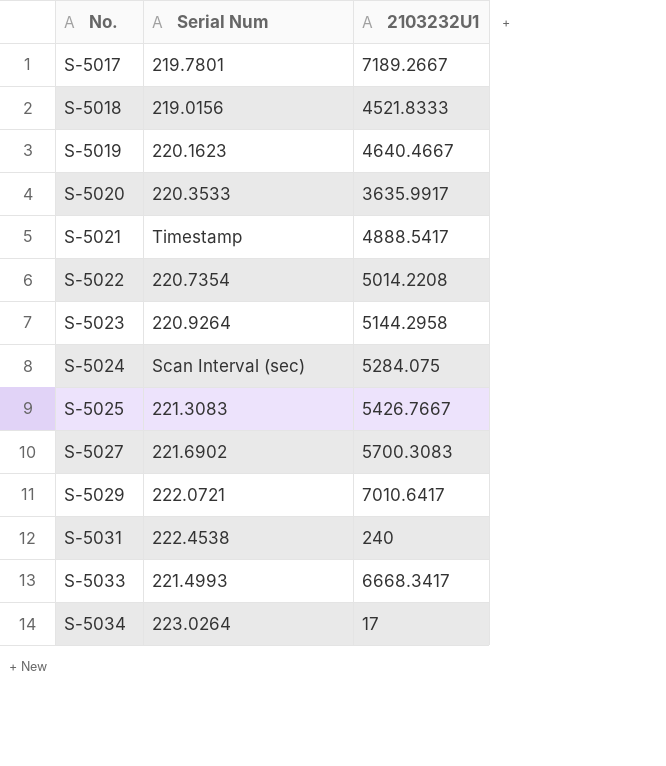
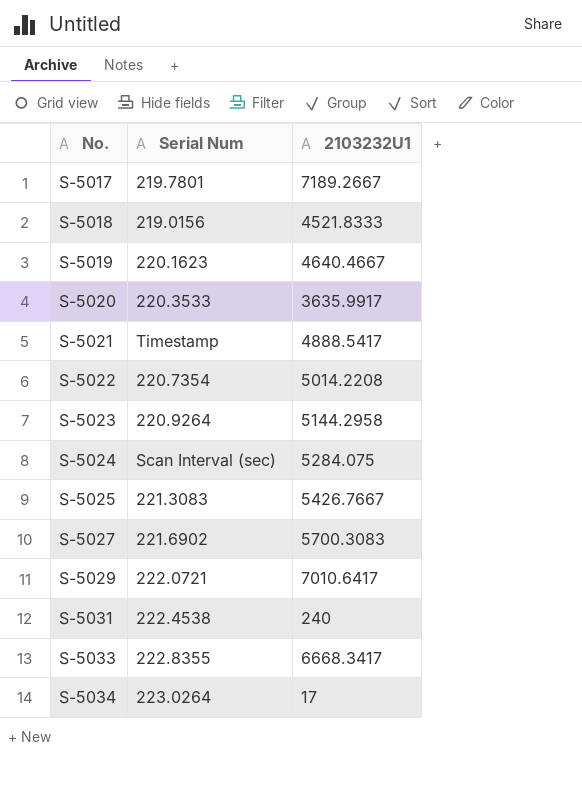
S-5033 | Serial Num: 221.4993 -> 222.8355

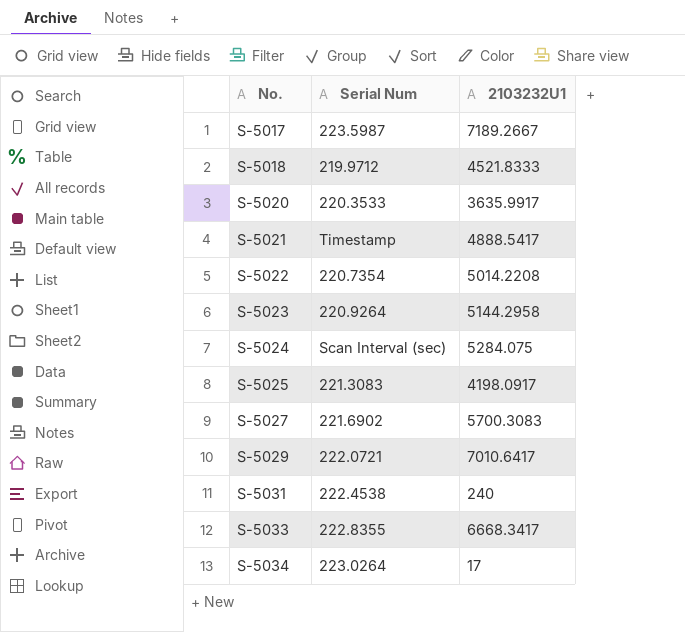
row S-5019: 220.1623 | 4640.4667 -> none
S-5017 | Serial Num: 219.7801 -> 223.5987
S-5018 | Serial Num: 219.0156 -> 219.9712
S-5025 | 2103232U1: 5426.7667 -> 4198.0917

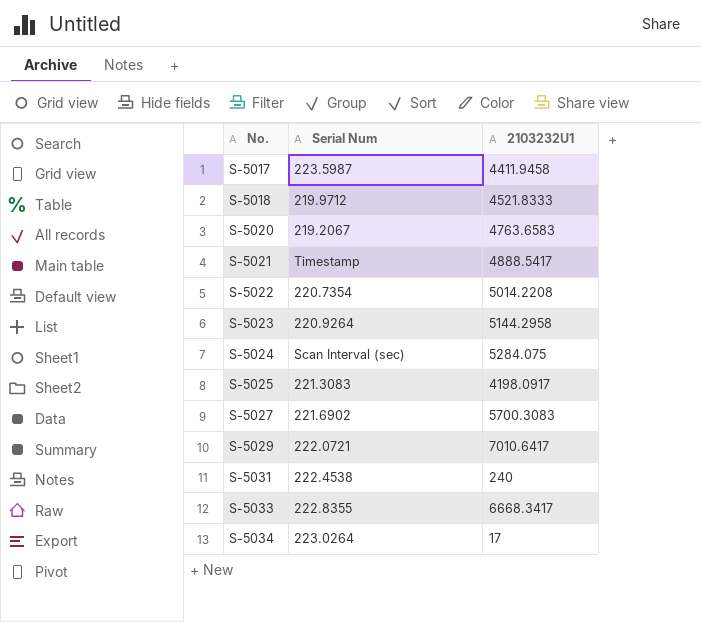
S-5017 | 2103232U1: 7189.2667 -> 4411.9458
S-5020 | Serial Num: 220.3533 -> 219.2067
S-5020 | 2103232U1: 3635.9917 -> 4763.6583

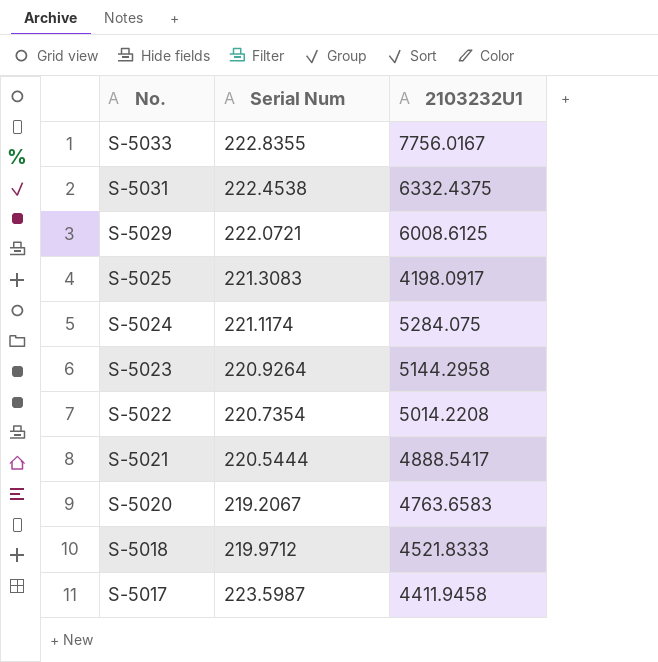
row order: No. ascending -> No. descending
row S-5027: 221.6902 | 5700.3083 -> none
row S-5034: 223.0264 | 17 -> none
S-5033 | 2103232U1: 6668.3417 -> 7756.0167
S-5031 | 2103232U1: 240 -> 6332.4375
S-5029 | 2103232U1: 7010.6417 -> 6008.6125
S-5024 | Serial Num: Scan Interval (sec) -> 221.1174
S-5021 | Serial Num: Timestamp -> 220.5444

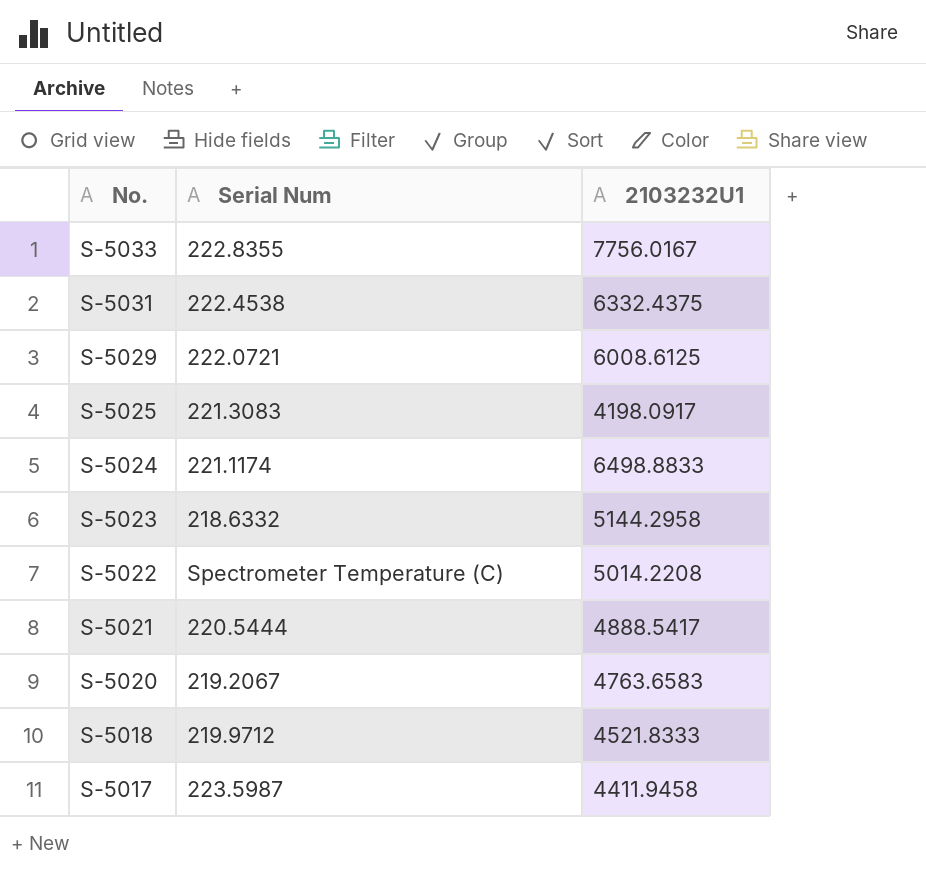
S-5024 | 2103232U1: 5284.075 -> 6498.8833
S-5023 | Serial Num: 220.9264 -> 218.6332
S-5022 | Serial Num: 220.7354 -> Spectrometer Temperature (C)

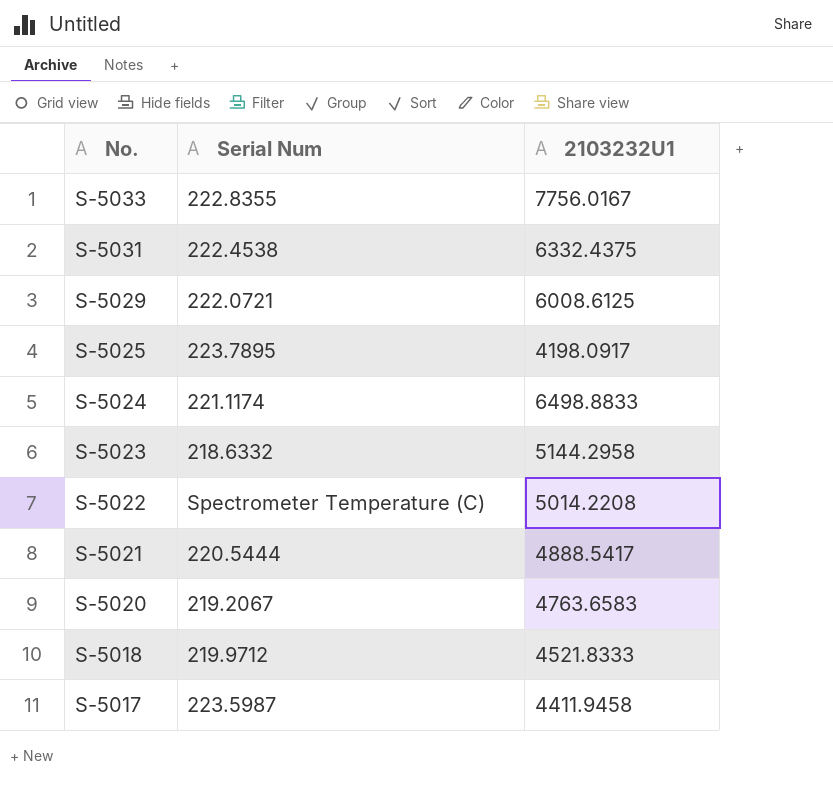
S-5025 | Serial Num: 221.3083 -> 223.7895

